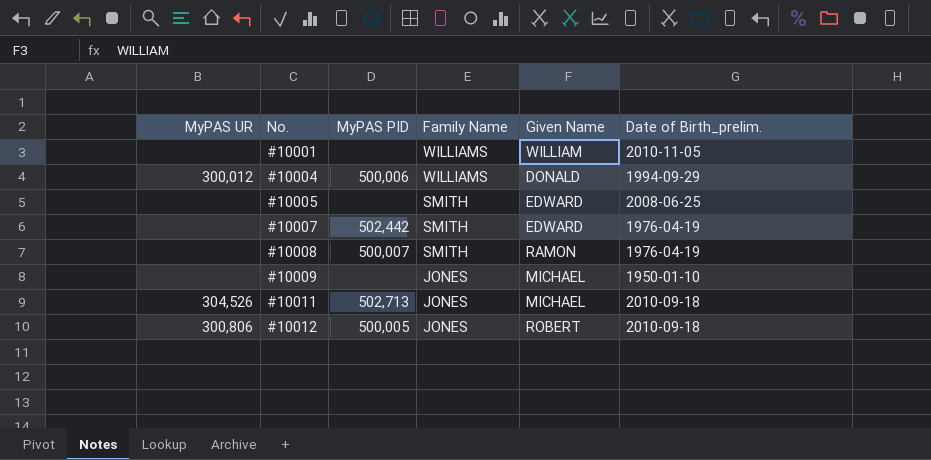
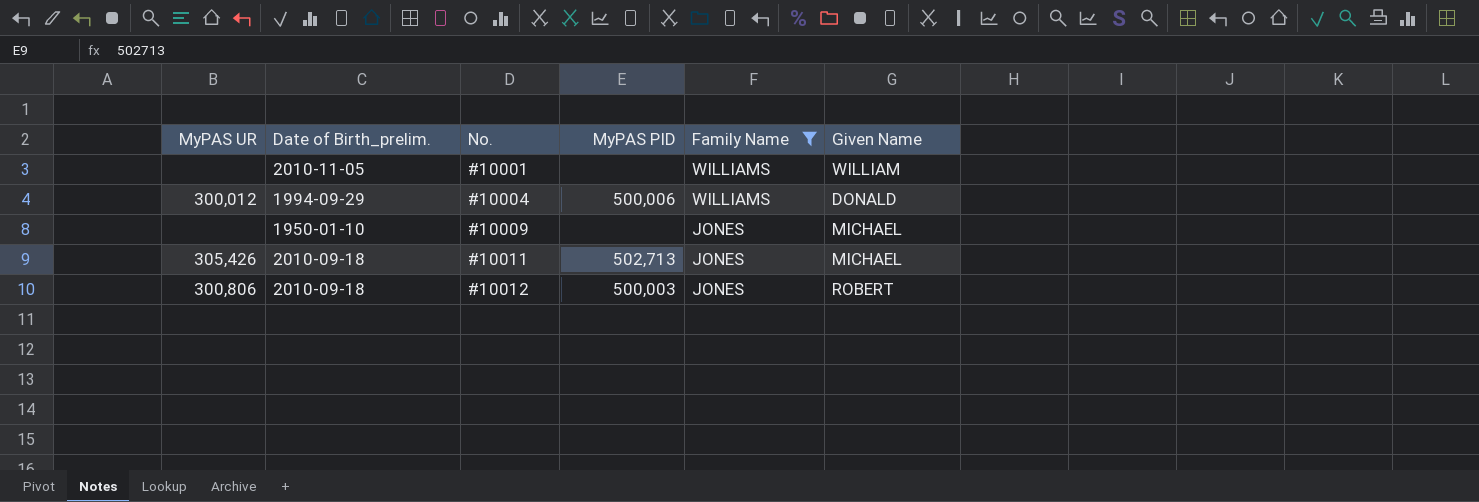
filter: none -> Family Name != SMITH
column Date of Birth_prelim. | position: 6 -> 2
#10011 | MyPAS UR: 304,526 -> 305,426
#10012 | MyPAS PID: 500,005 -> 500,003

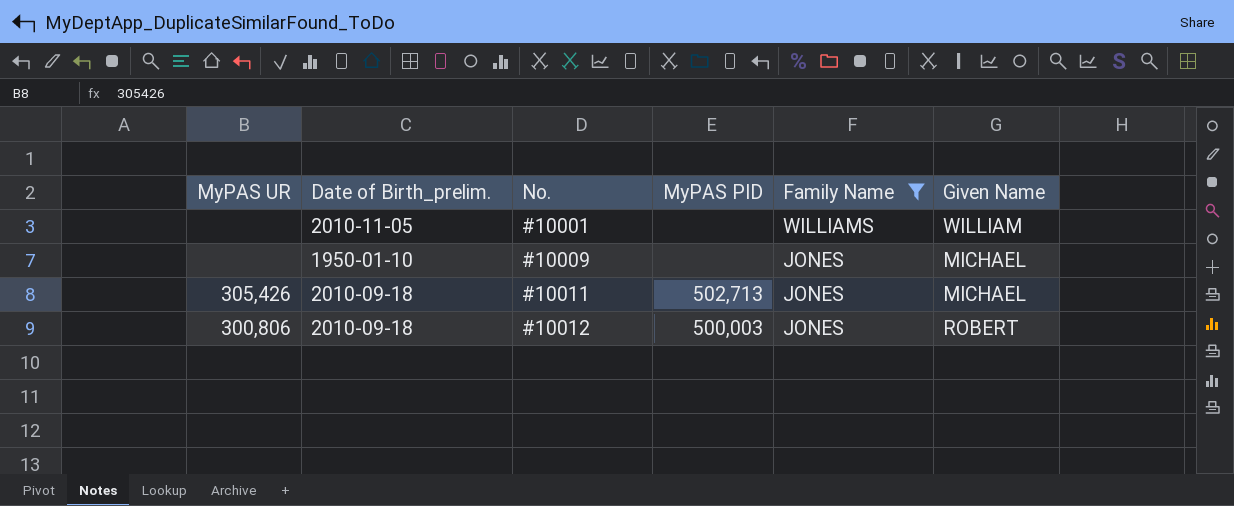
row #10004: 300,012 | 1994-09-29 | 500,006 | WILLIAMS | DONALD -> none

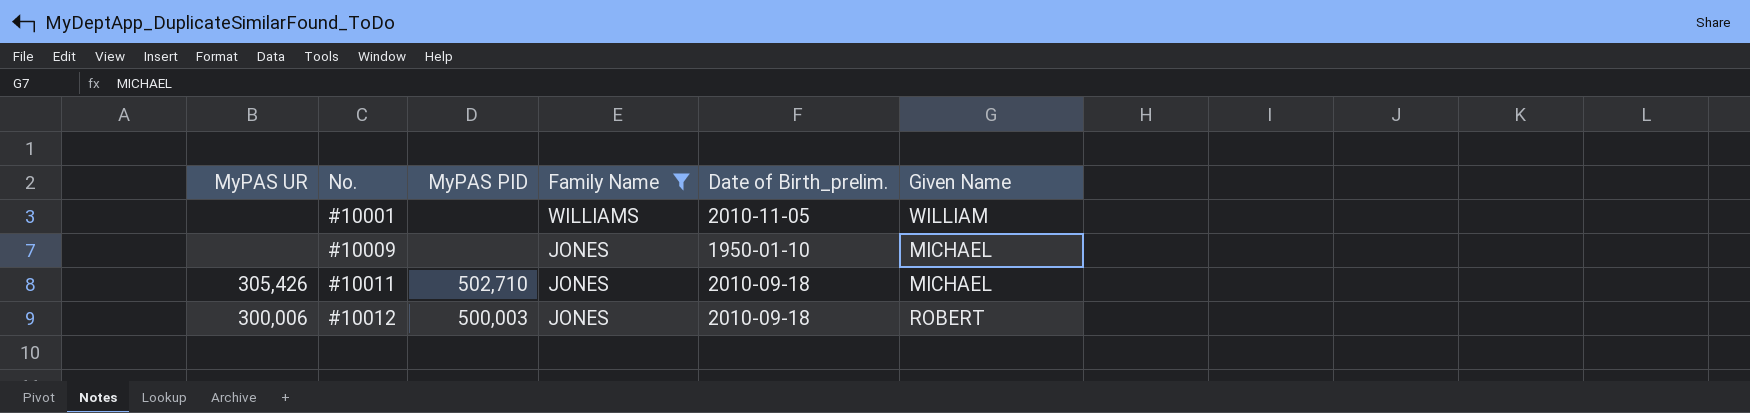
column Date of Birth_prelim. | position: 2 -> 5
#10011 | MyPAS PID: 502,713 -> 502,710
#10012 | MyPAS UR: 300,806 -> 300,006

